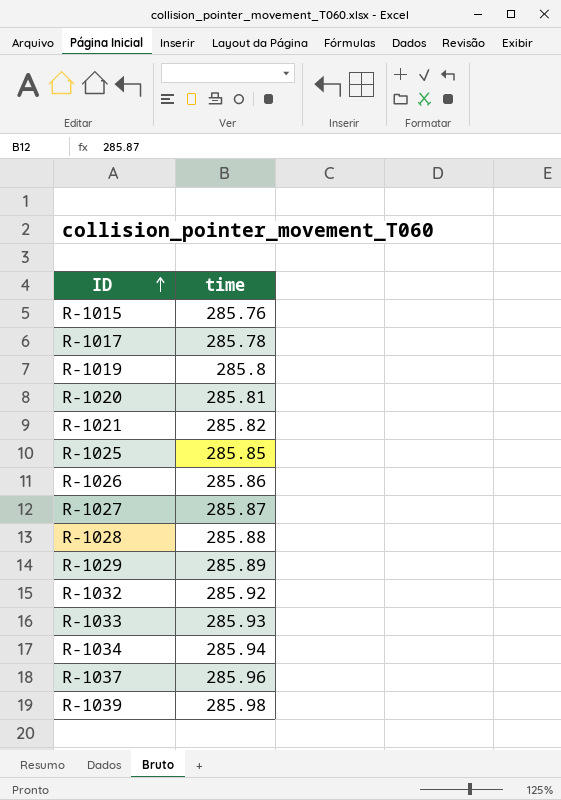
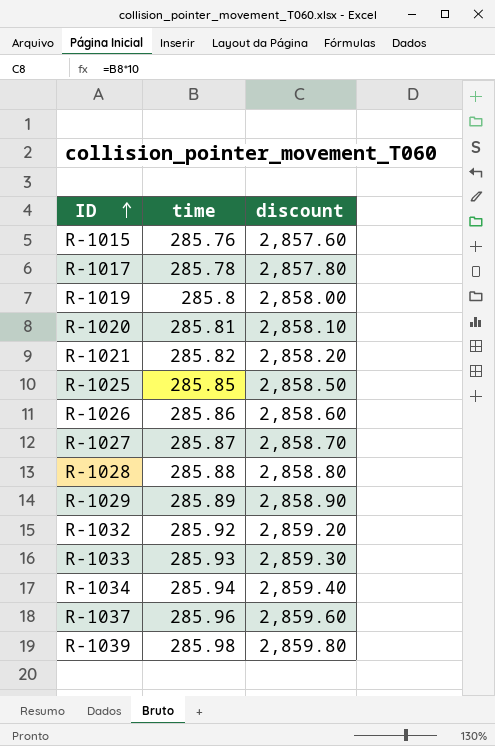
column discount | formula: none -> [time] * 10

